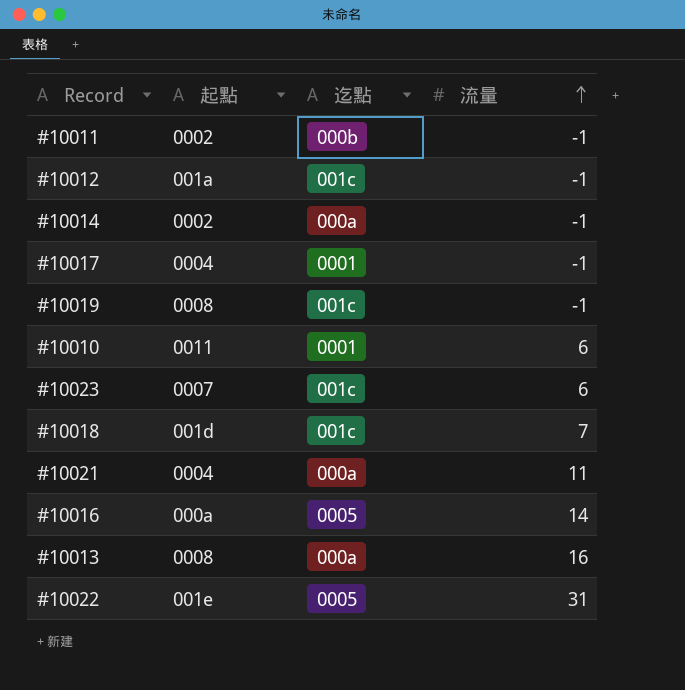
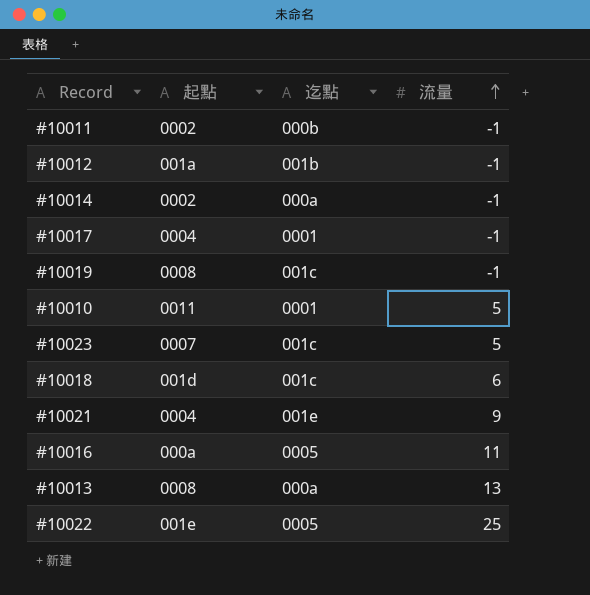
#10012 | 迄點: 001c -> 001b
#10010 | 流量: 6 -> 5
#10023 | 流量: 6 -> 5
#10018 | 流量: 7 -> 6
#10021 | 迄點: 000a -> 001e
#10021 | 流量: 11 -> 9
#10016 | 流量: 14 -> 11
#10013 | 流量: 16 -> 13
#10022 | 流量: 31 -> 25

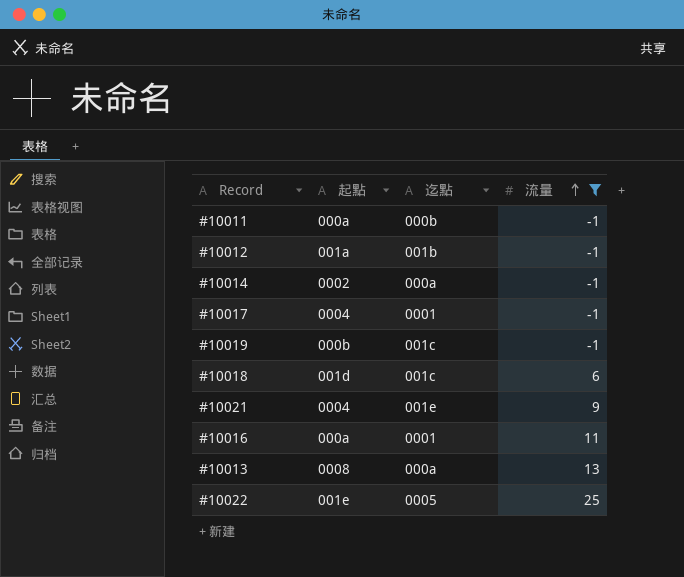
filter: none -> 流量 != 5
#10011 | 起點: 0002 -> 000a
#10019 | 起點: 0008 -> 000b
#10016 | 迄點: 0005 -> 0001

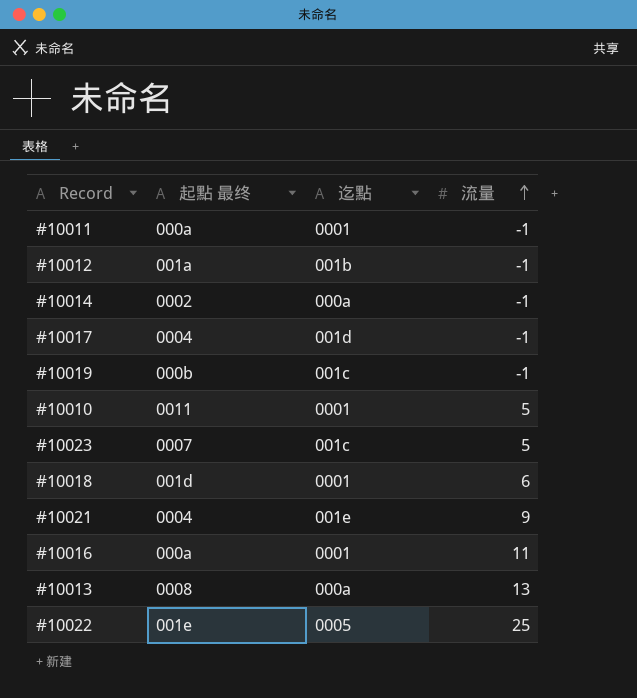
filter: 流量 != 5 -> none
column name: 起點 -> 起點 最终
#10011 | 迄點: 000b -> 0001
#10017 | 迄點: 0001 -> 001d
#10018 | 迄點: 001c -> 0001

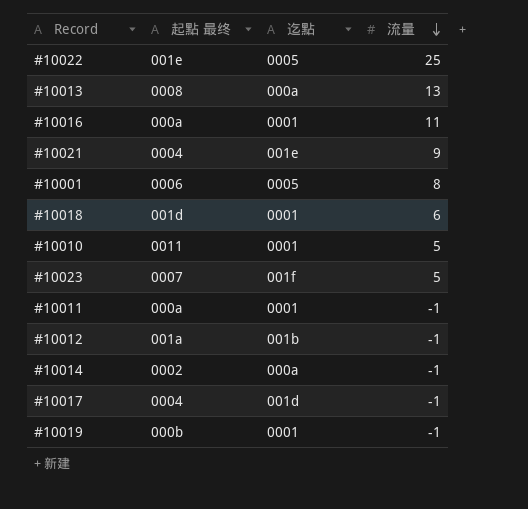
row order: 流量 ascending -> 流量 descending
row #10001: none -> 0006 | 0005 | 8
#10023 | 迄點: 001c -> 001f
#10019 | 迄點: 001c -> 0001

